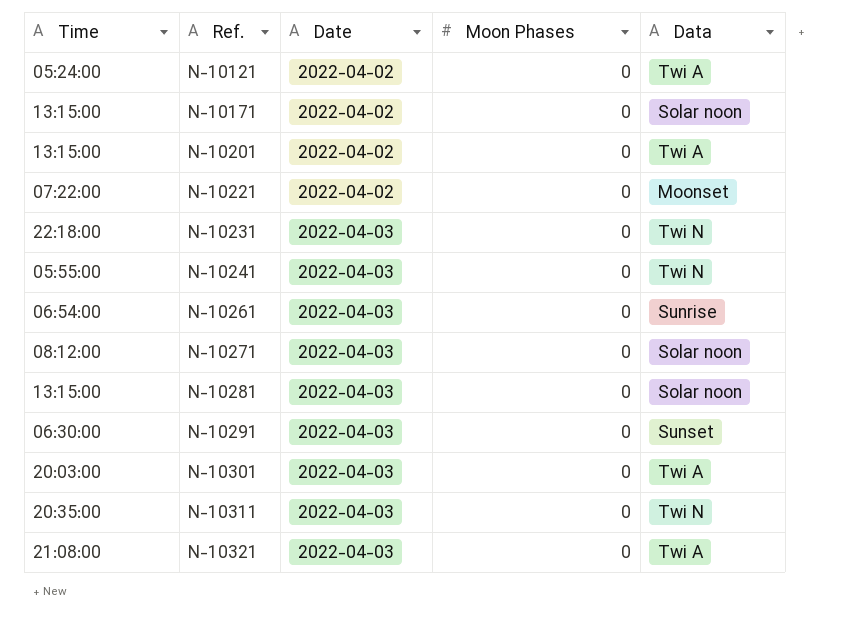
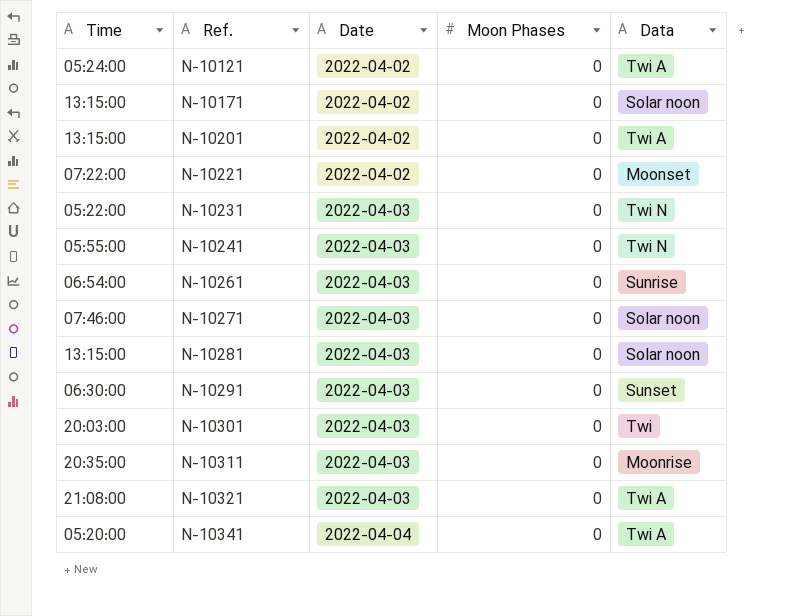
N-10231 | Time: 22:18:00 -> 05:22:00
N-10271 | Time: 08:12:00 -> 07:46:00
N-10301 | Data: Twi A -> Twi
N-10311 | Data: Twi N -> Moonrise
row N-10341: none -> 05:20:00 | 2022-04-04 | 0 | Twi A

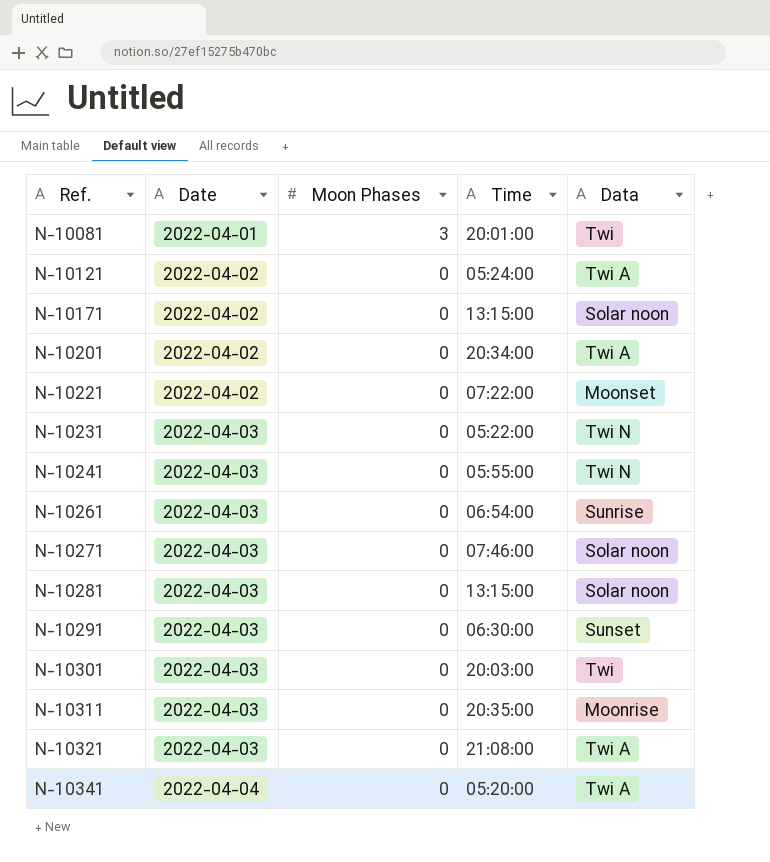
column Time | position: 1 -> 4
row N-10081: none -> 2022-04-01 | 3 | 20:01:00 | Twi
N-10201 | Time: 13:15:00 -> 20:34:00

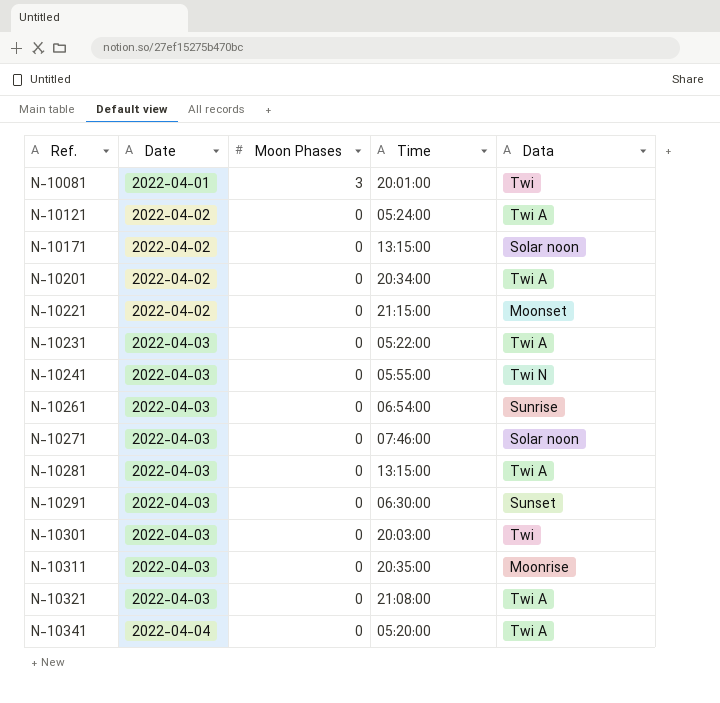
N-10221 | Time: 07:22:00 -> 21:15:00
N-10231 | Data: Twi N -> Twi A
N-10281 | Data: Solar noon -> Twi A

